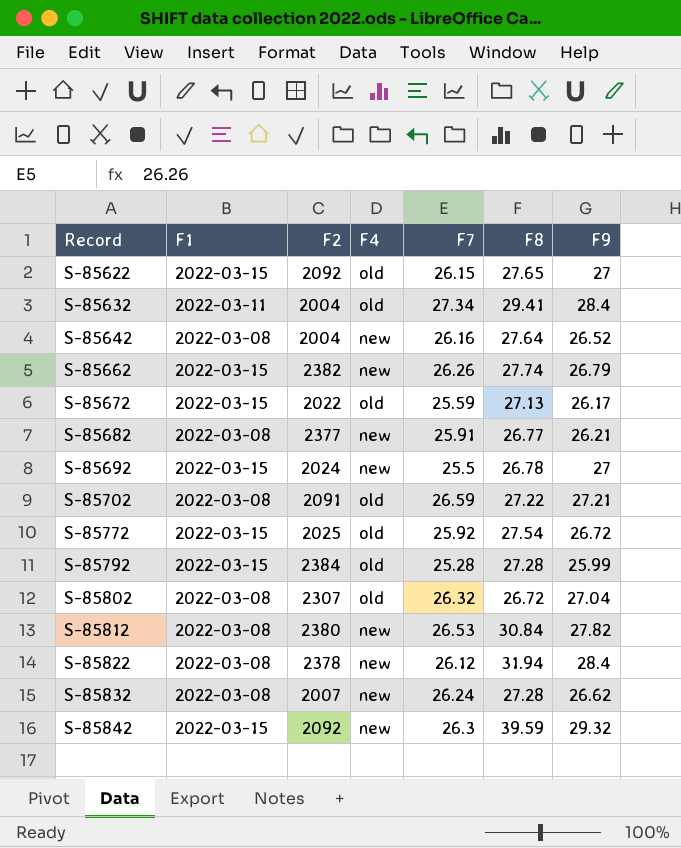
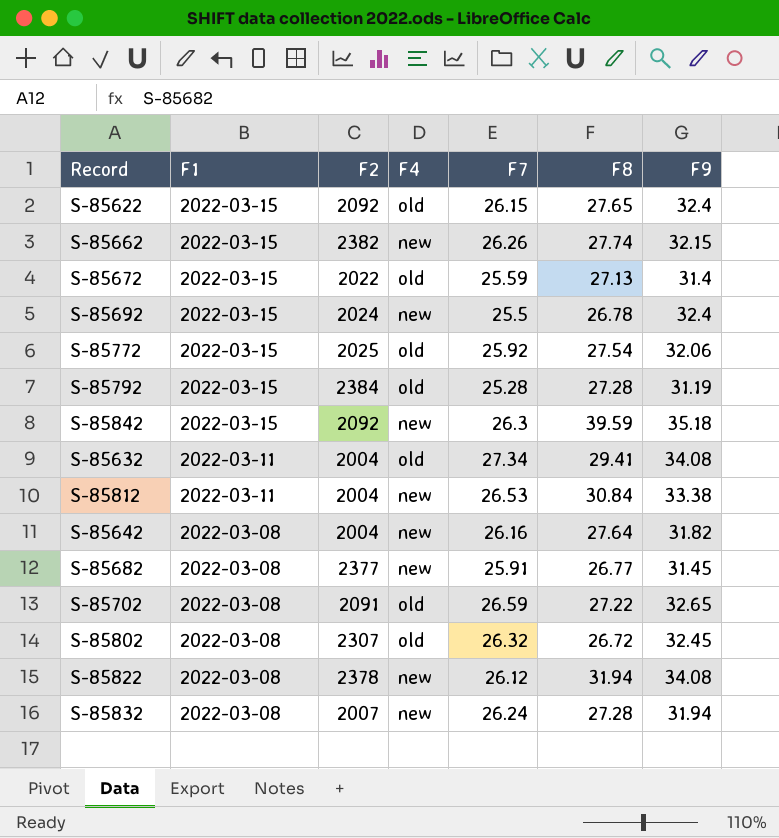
row order: Record ascending -> F1 descending
S-85622 | F9: 27 -> 32.4
S-85662 | F9: 26.79 -> 32.15
S-85672 | F9: 26.17 -> 31.4
S-85692 | F9: 27 -> 32.4
S-85772 | F9: 26.72 -> 32.06
S-85792 | F9: 25.99 -> 31.19
S-85842 | F9: 29.32 -> 35.18
S-85632 | F9: 28.4 -> 34.08
S-85812 | F1: 2022-03-08 -> 2022-03-11
S-85812 | F2: 2380 -> 2004
S-85812 | F9: 27.82 -> 33.38
S-85642 | F9: 26.52 -> 31.82
S-85682 | F9: 26.21 -> 31.45
S-85702 | F9: 27.21 -> 32.65
S-85802 | F9: 27.04 -> 32.45
S-85822 | F9: 28.4 -> 34.08
S-85832 | F9: 26.62 -> 31.94

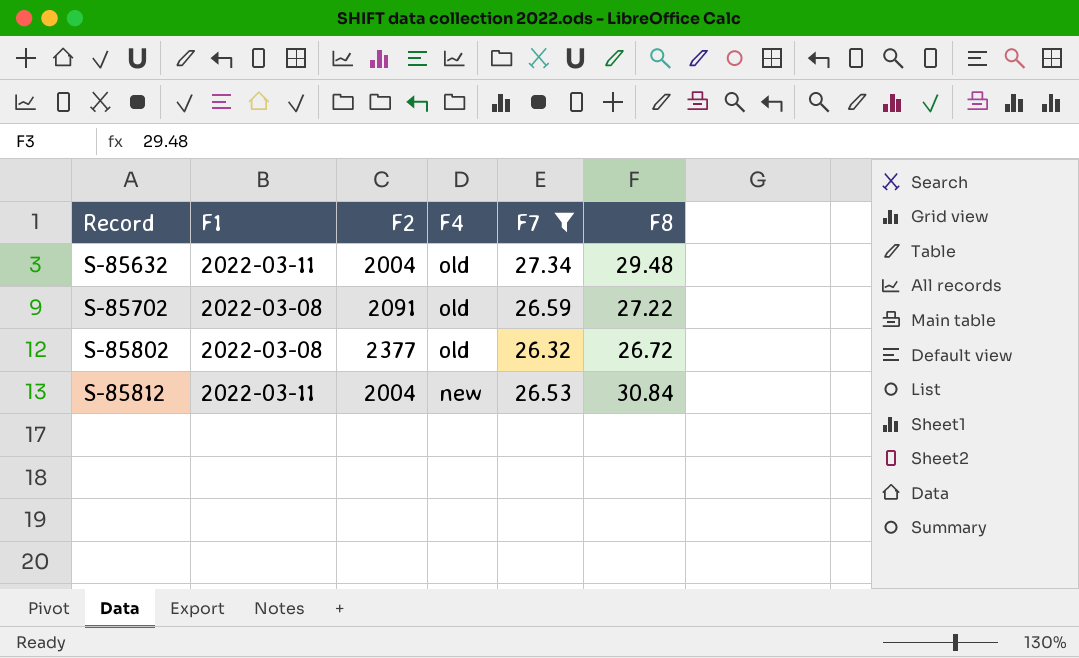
filter: none -> F7 >= 26.32
row order: F1 descending -> Record ascending
column F9 | position: 7 -> none
S-85632 | F8: 29.41 -> 29.48
S-85802 | F2: 2307 -> 2377

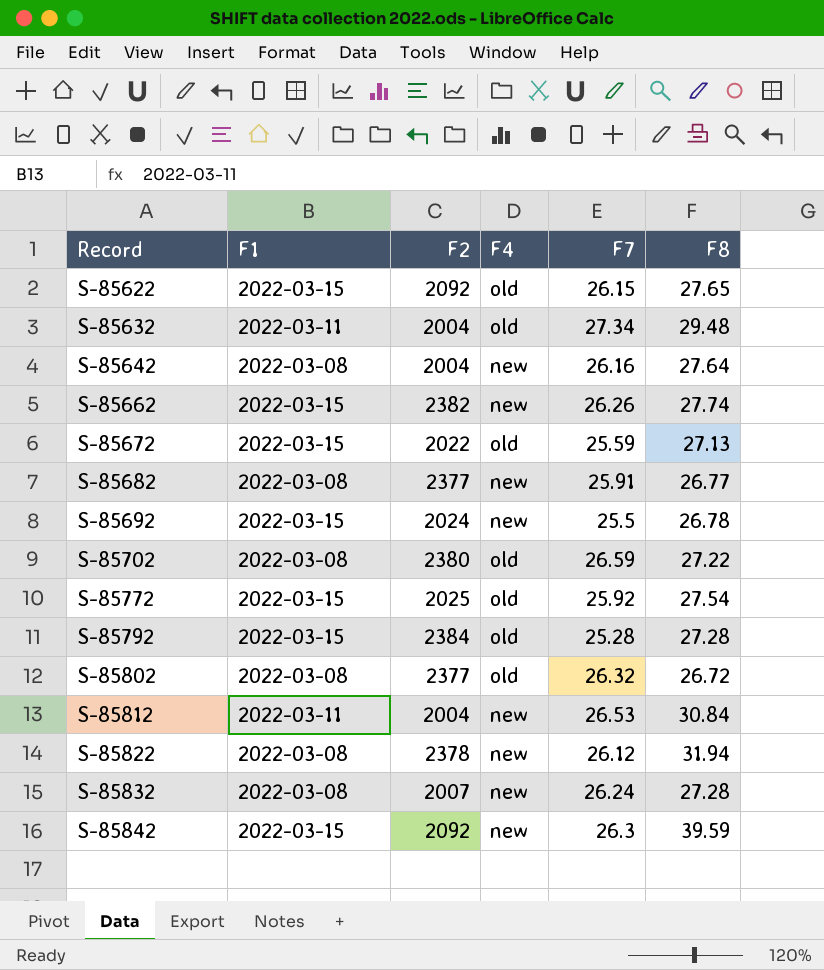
filter: F7 >= 26.32 -> none
S-85702 | F2: 2091 -> 2380

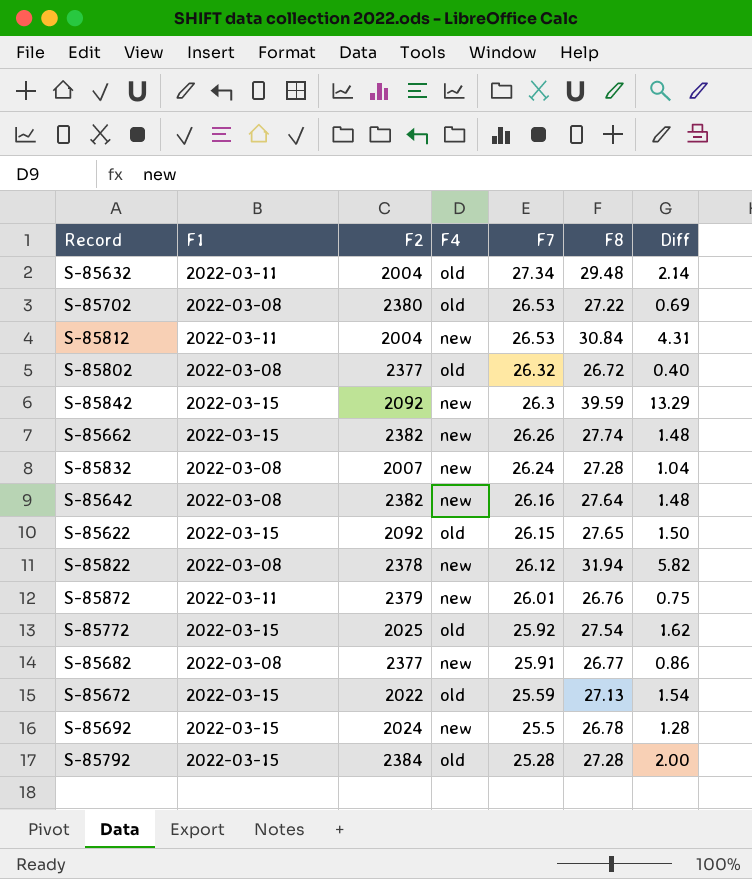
row order: Record ascending -> F7 descending
column Diff | formula: none -> [F8] - [F7]
S-85702 | F7: 26.59 -> 26.53
S-85642 | F2: 2004 -> 2382
row S-85872: none -> 2022-03-11 | 2379 | new | 26.01 | 26.76 | 0.75

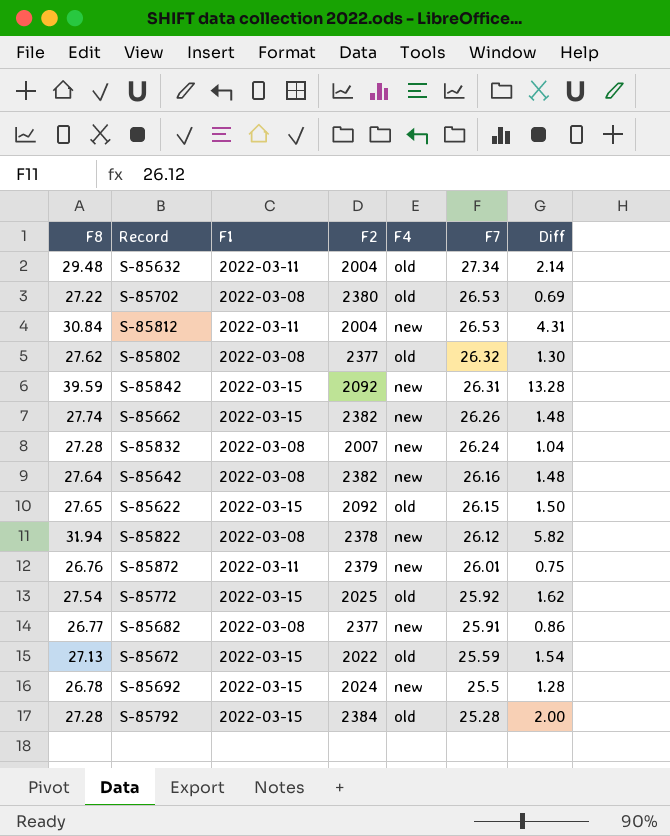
column F8 | position: 6 -> 1
S-85802 | F8: 26.72 -> 27.62
S-85802 | Diff: 0.40 -> 1.30
S-85842 | F7: 26.3 -> 26.31
S-85842 | Diff: 13.29 -> 13.28

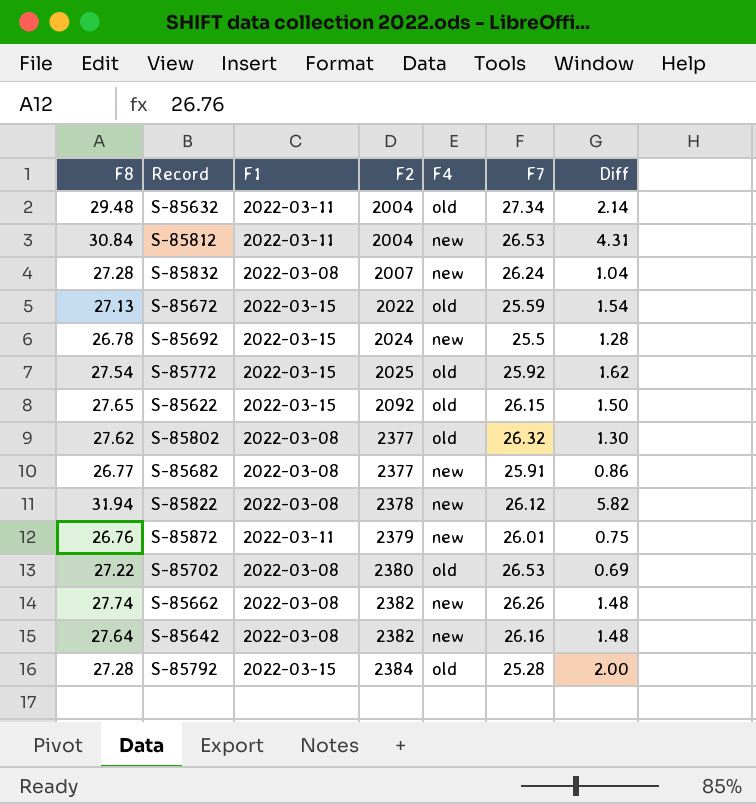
row order: F7 descending -> F2 ascending
row S-85842: 39.59 | 2022-03-15 | 2092 | new | 26.31 | 13.28 -> none
S-85662 | F1: 2022-03-15 -> 2022-03-08

